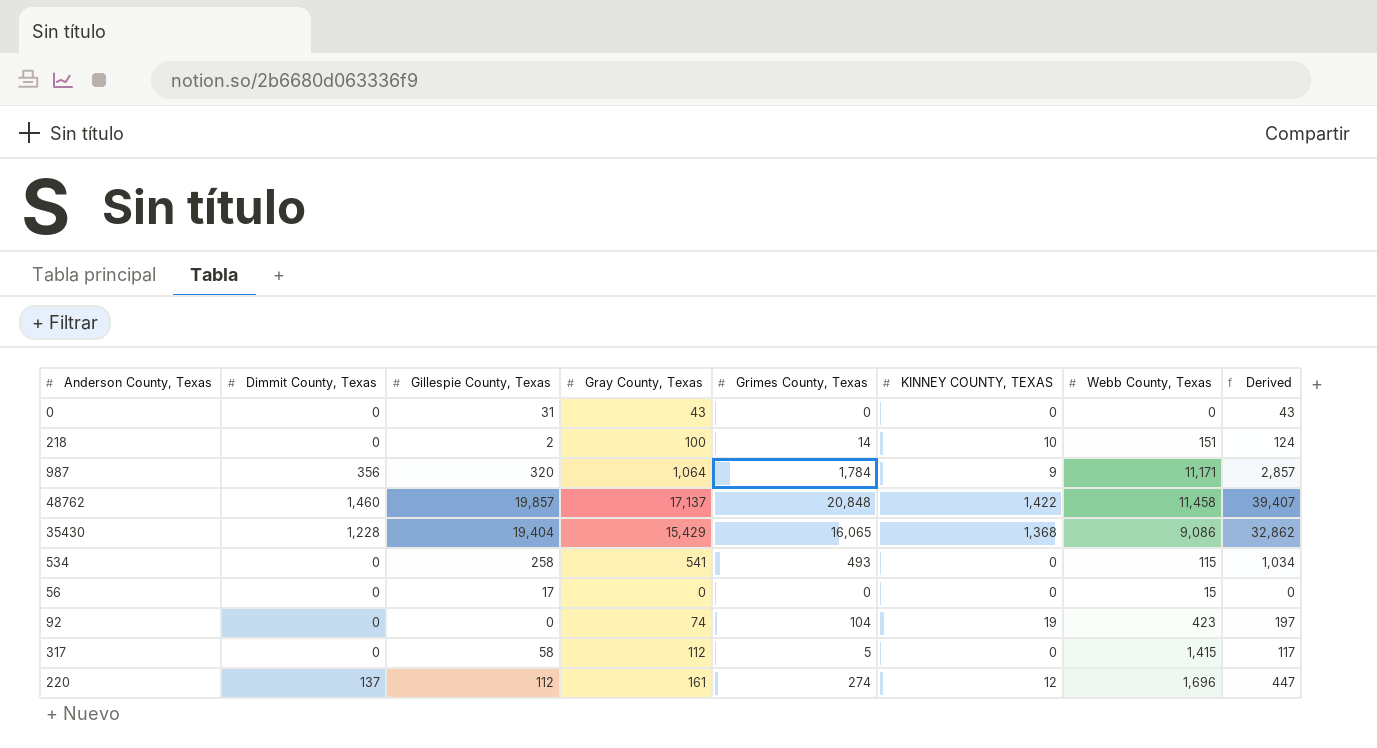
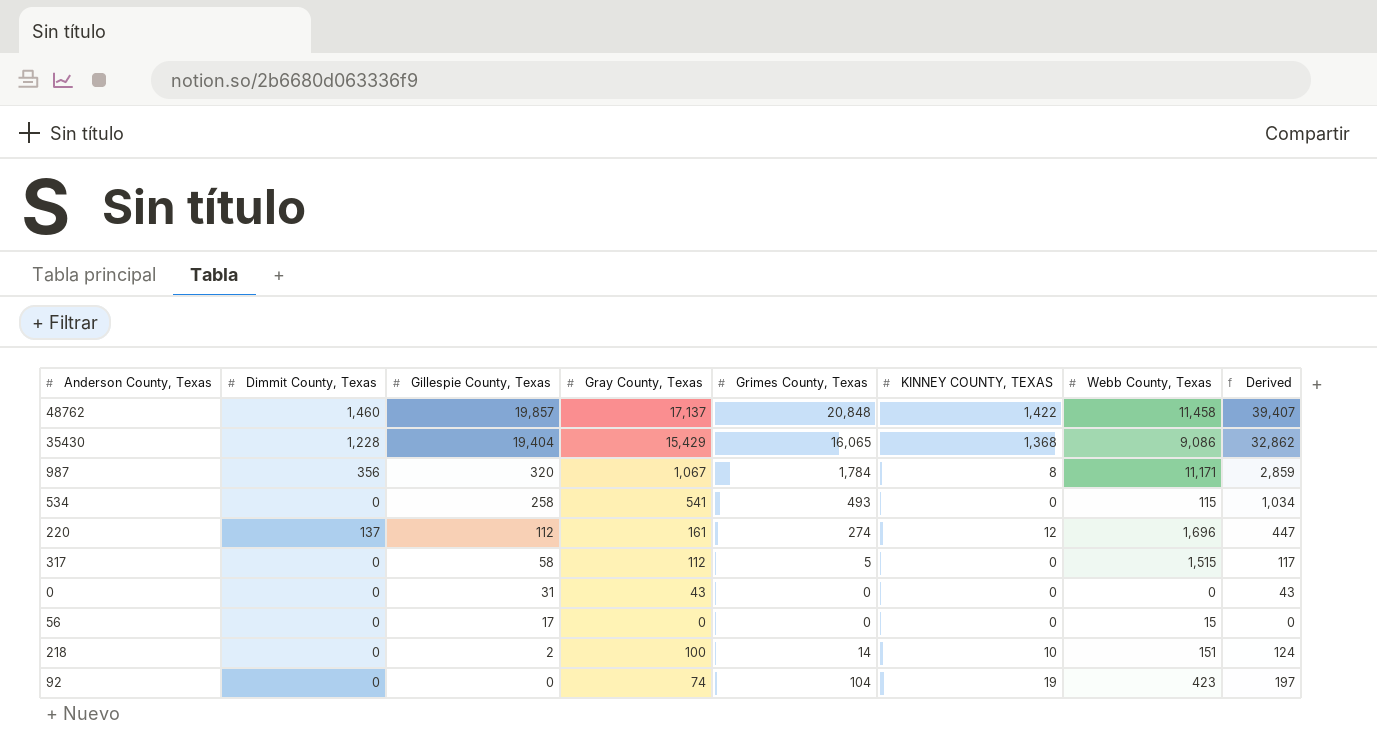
row order: none -> Gillespie County, Texas descending
987 | Gray County, Texas: 1,064 -> 1,067
987 | KINNEY COUNTY, TEXAS: 9 -> 8
987 | Derived: 2,857 -> 2,859
317 | Webb County, Texas: 1,415 -> 1,515

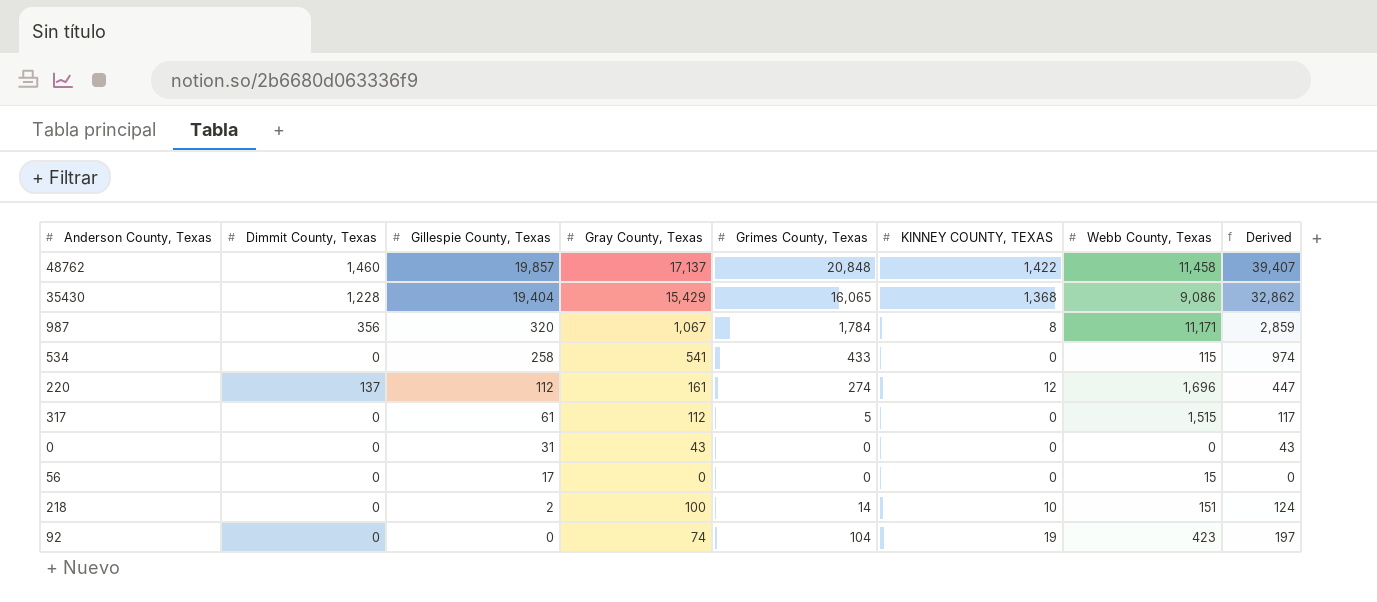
534 | Grimes County, Texas: 493 -> 433
534 | Derived: 1,034 -> 974
317 | Gillespie County, Texas: 58 -> 61

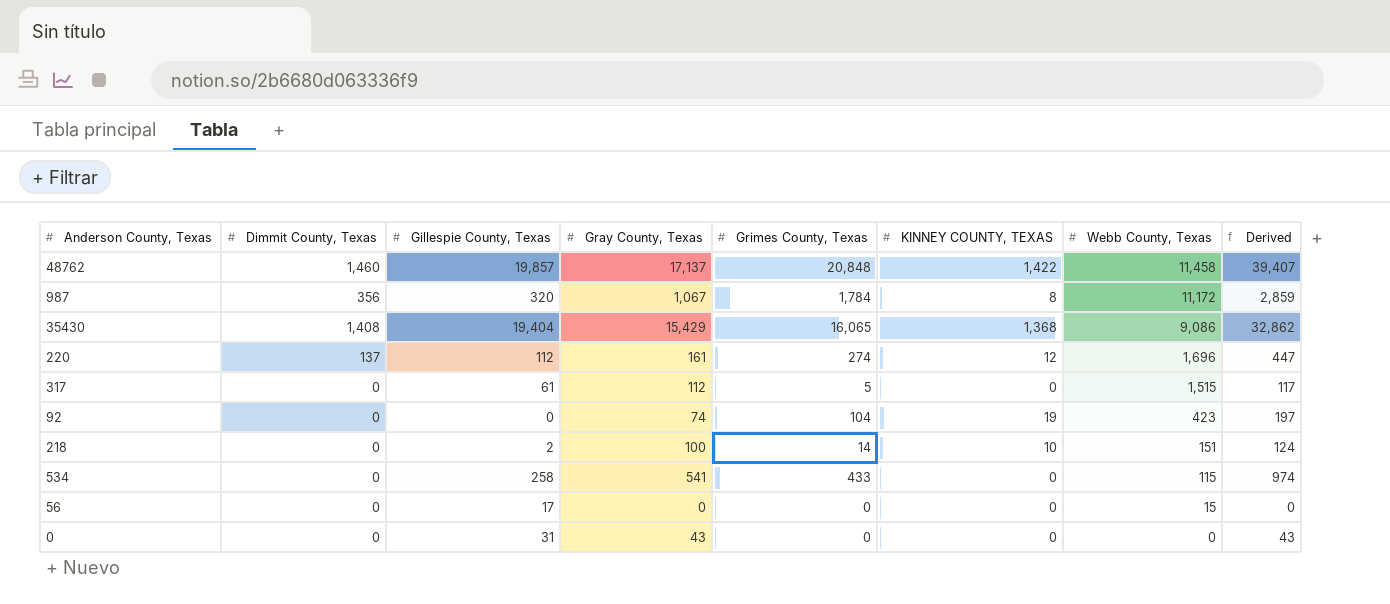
row order: Gillespie County, Texas descending -> Webb County, Texas descending
987 | Webb County, Texas: 11,171 -> 11,172
35430 | Dimmit County, Texas: 1,228 -> 1,408

